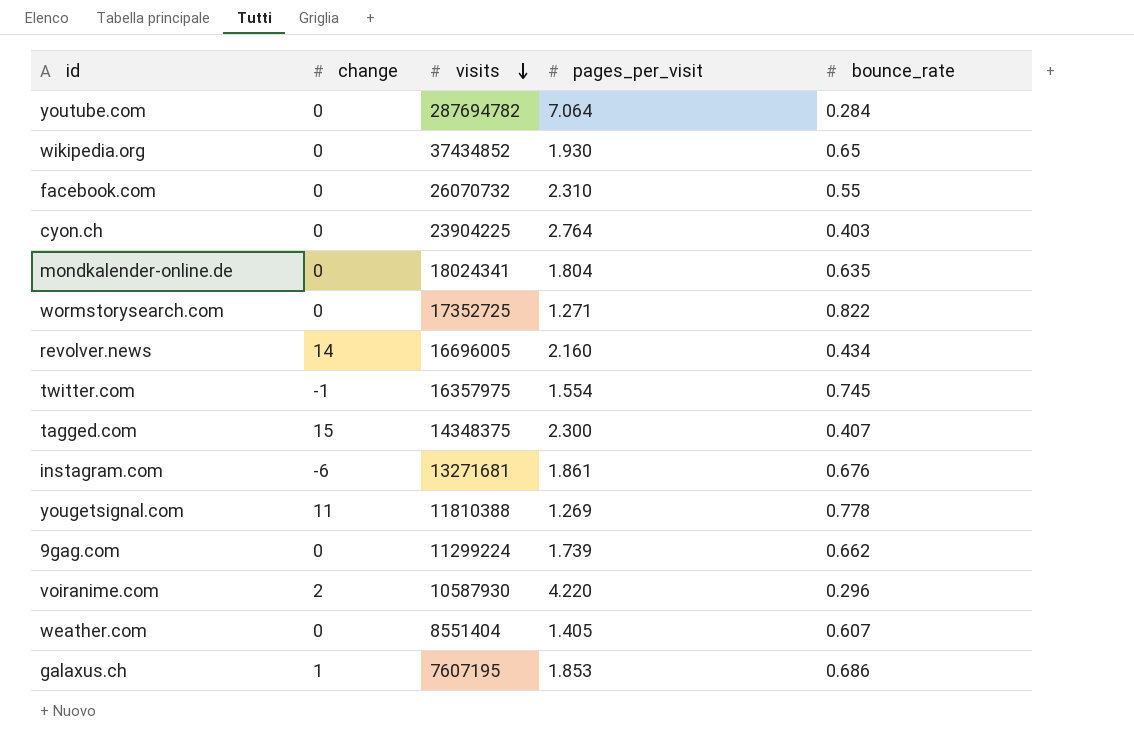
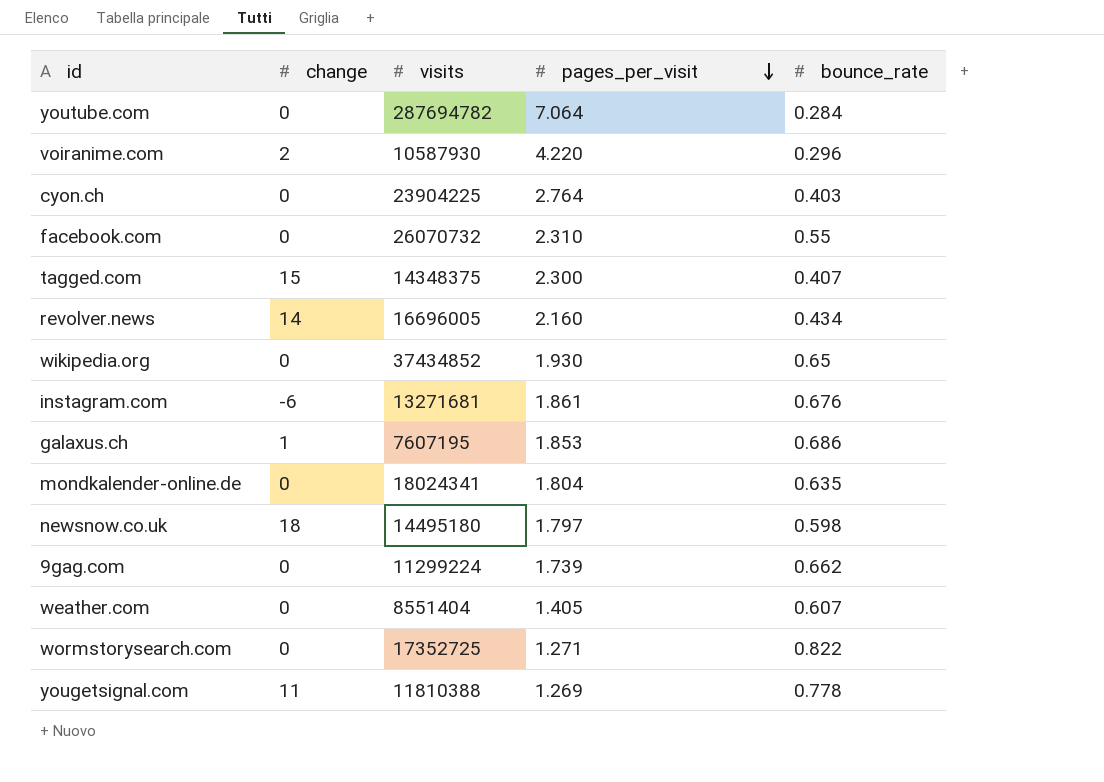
row order: visits descending -> pages_per_visit descending
row twitter.com: -1 | 16357975 | 1.554 | 0.745 -> none
row newsnow.co.uk: none -> 18 | 14495180 | 1.797 | 0.598

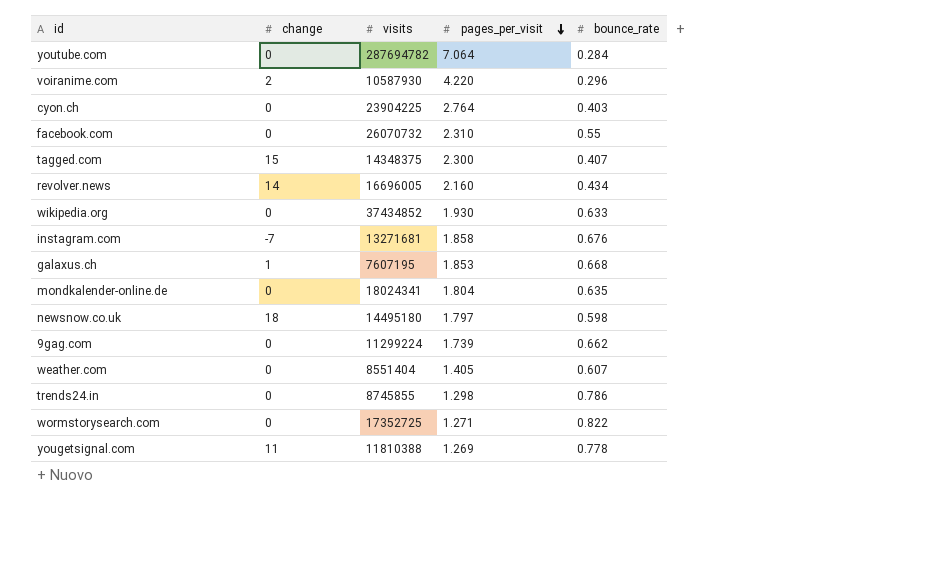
wikipedia.org | bounce_rate: 0.65 -> 0.633
instagram.com | change: -6 -> -7
instagram.com | pages_per_visit: 1.861 -> 1.858
galaxus.ch | bounce_rate: 0.686 -> 0.668
row trends24.in: none -> 0 | 8745855 | 1.298 | 0.786

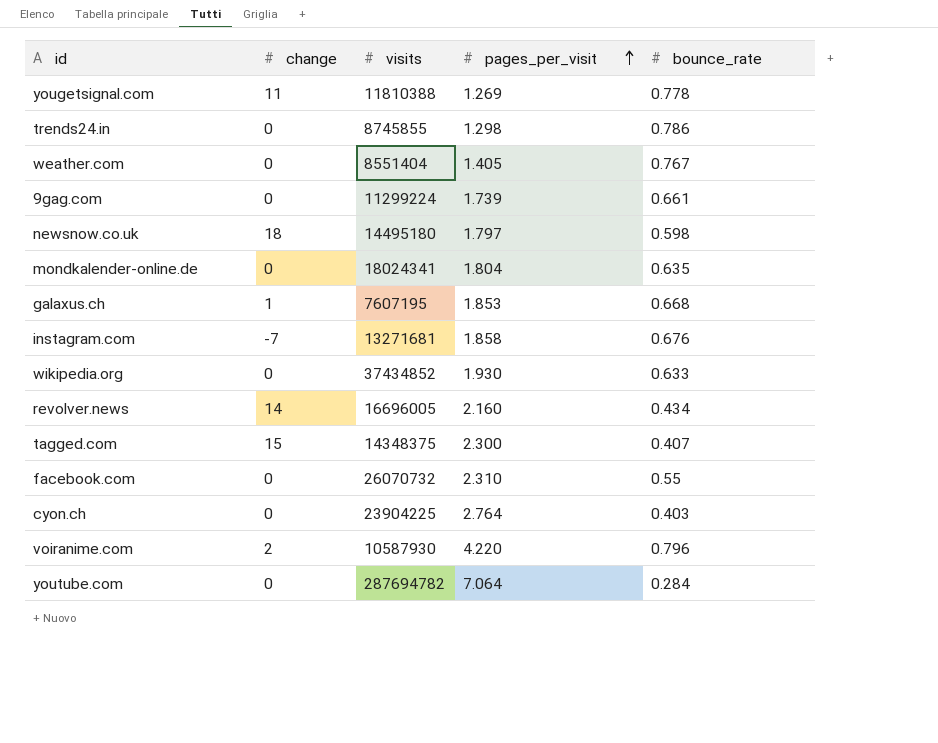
row order: pages_per_visit descending -> pages_per_visit ascending
row wormstorysearch.com: 0 | 17352725 | 1.271 | 0.822 -> none
weather.com | bounce_rate: 0.607 -> 0.767
9gag.com | bounce_rate: 0.662 -> 0.661
voiranime.com | bounce_rate: 0.296 -> 0.796

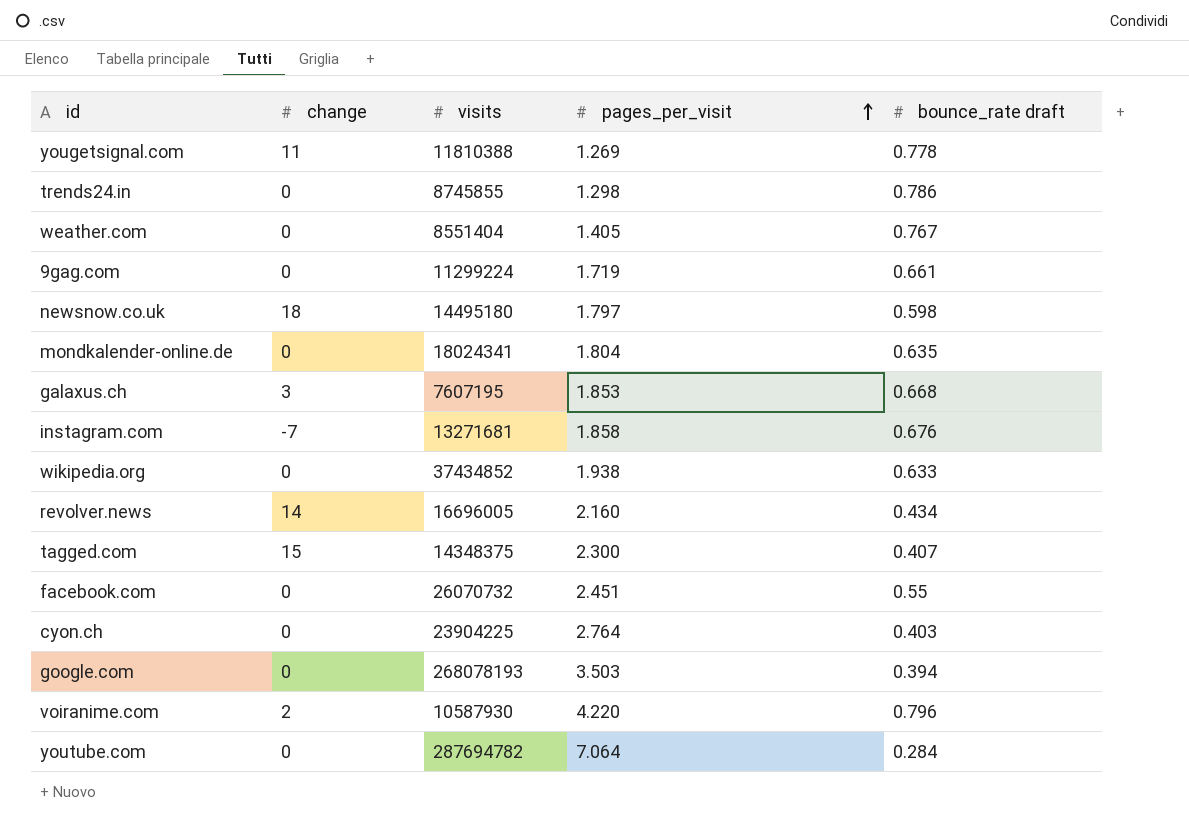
column name: bounce_rate -> bounce_rate draft
9gag.com | pages_per_visit: 1.739 -> 1.719
galaxus.ch | change: 1 -> 3
wikipedia.org | pages_per_visit: 1.930 -> 1.938
facebook.com | pages_per_visit: 2.310 -> 2.451
row google.com: none -> 0 | 268078193 | 3.503 | 0.394

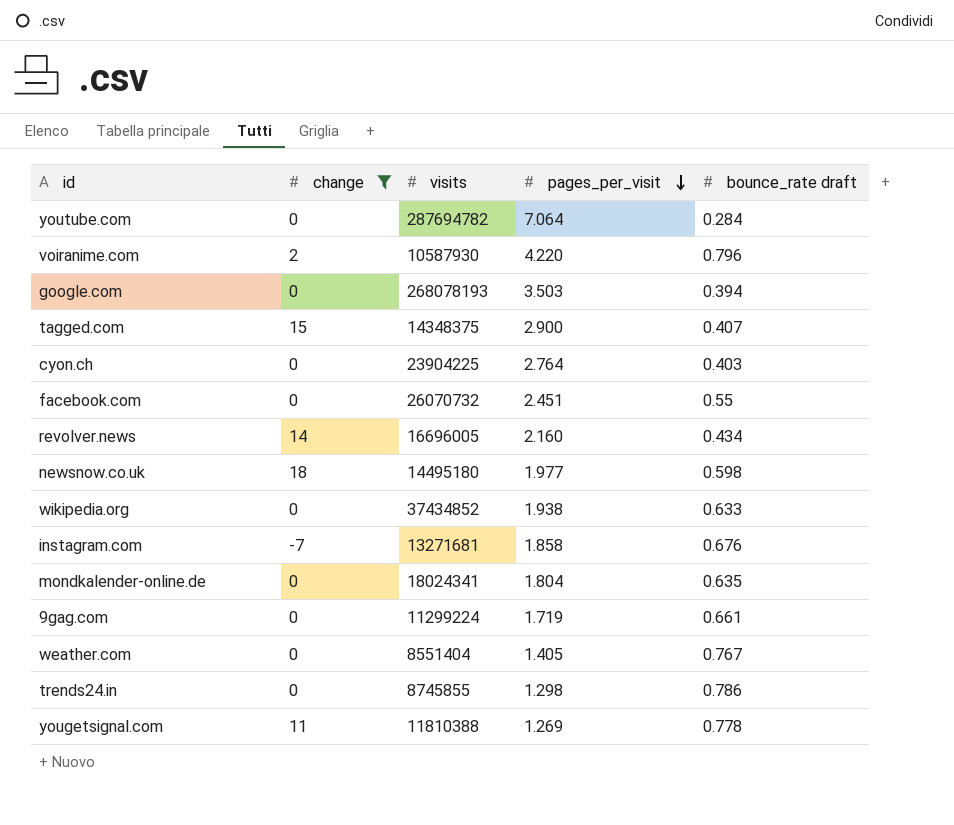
filter: none -> change != 3
row order: pages_per_visit ascending -> pages_per_visit descending
tagged.com | pages_per_visit: 2.300 -> 2.900
newsnow.co.uk | pages_per_visit: 1.797 -> 1.977

